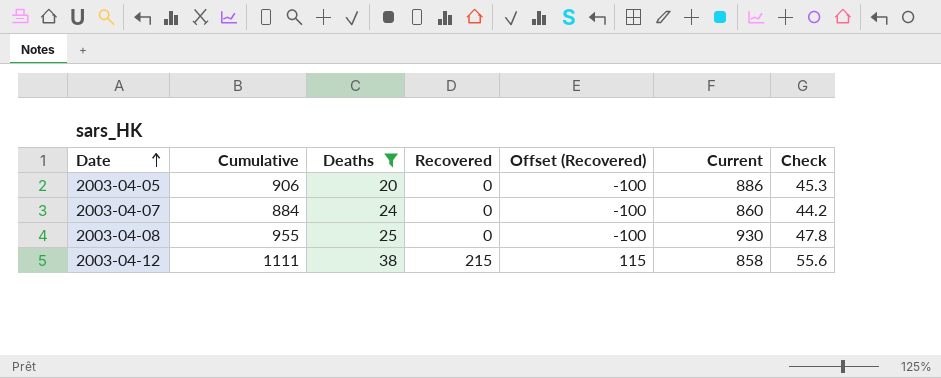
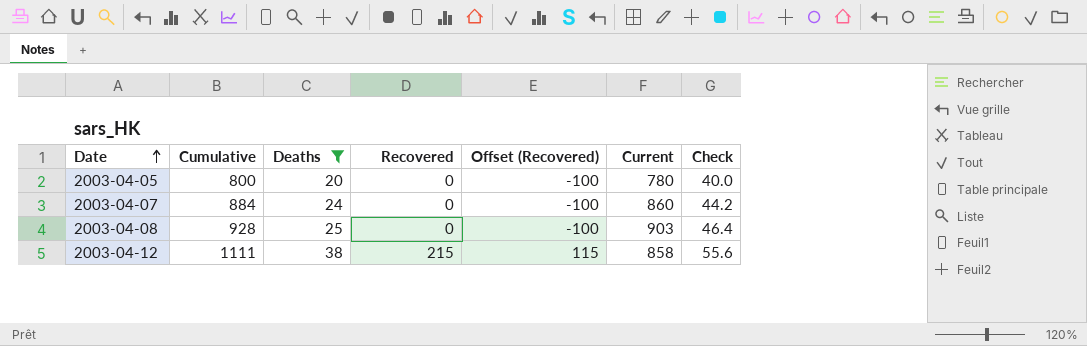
2003-04-05 | Cumulative: 906 -> 800
2003-04-05 | Current: 886 -> 780
2003-04-05 | Check: 45.3 -> 40.0
2003-04-08 | Cumulative: 955 -> 928
2003-04-08 | Current: 930 -> 903
2003-04-08 | Check: 47.8 -> 46.4

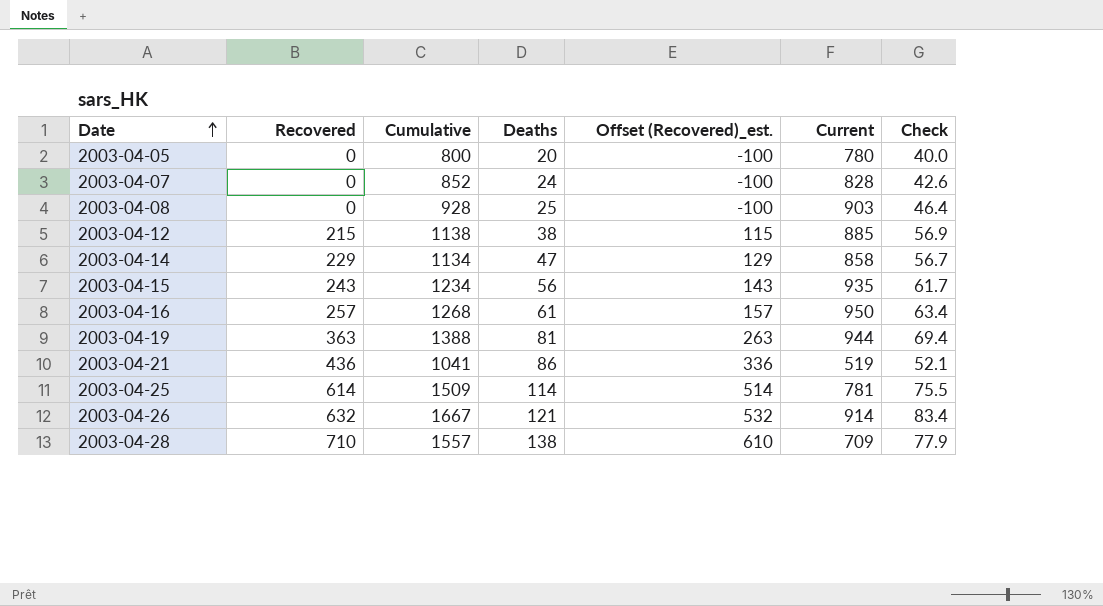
filter: Deaths <= 38 -> none
column Recovered | position: 4 -> 2
column name: Offset (Recovered) -> Offset (Recovered)_est.
2003-04-07 | Cumulative: 884 -> 852
2003-04-07 | Current: 860 -> 828
2003-04-07 | Check: 44.2 -> 42.6
2003-04-12 | Cumulative: 1111 -> 1138
2003-04-12 | Current: 858 -> 885
2003-04-12 | Check: 55.6 -> 56.9

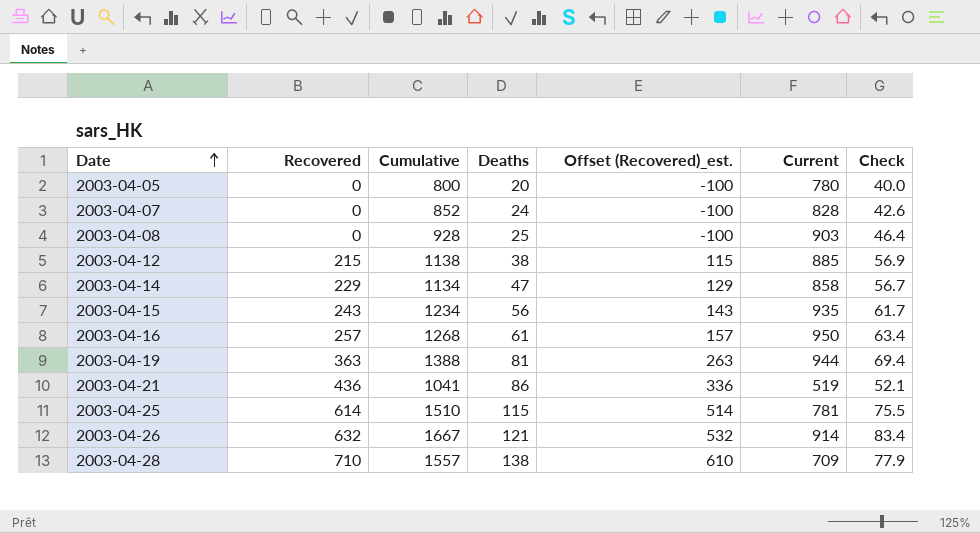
2003-04-25 | Cumulative: 1509 -> 1510
2003-04-25 | Deaths: 114 -> 115

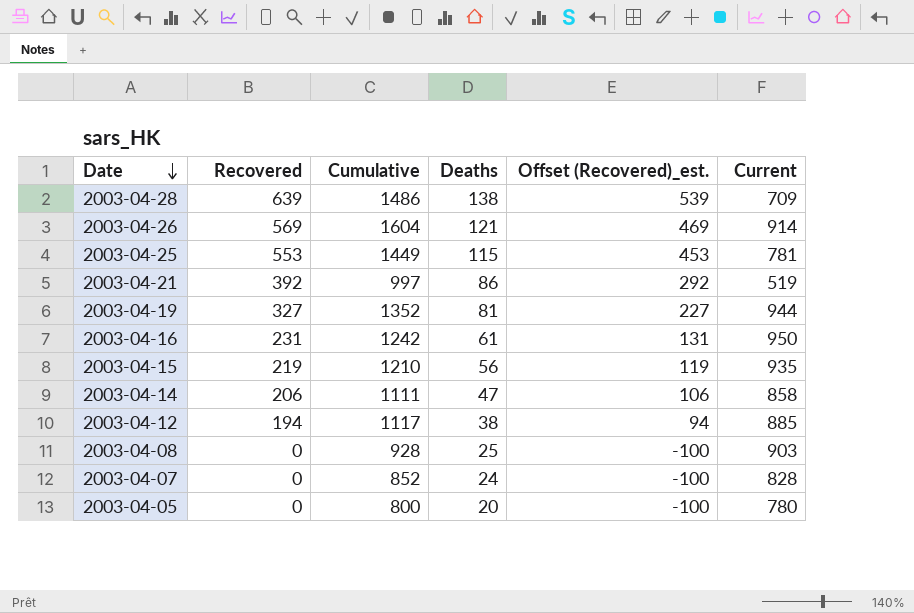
row order: Date ascending -> Date descending
column Check | formula: [Cumulative] * 0.05 -> none
2003-04-28 | Recovered: 710 -> 639
2003-04-28 | Cumulative: 1557 -> 1486
2003-04-28 | Offset (Recovered)_est.: 610 -> 539
2003-04-26 | Recovered: 632 -> 569
2003-04-26 | Cumulative: 1667 -> 1604
2003-04-26 | Offset (Recovered)_est.: 532 -> 469
2003-04-25 | Recovered: 614 -> 553
2003-04-25 | Cumulative: 1510 -> 1449
2003-04-25 | Offset (Recovered)_est.: 514 -> 453
2003-04-21 | Recovered: 436 -> 392
2003-04-21 | Cumulative: 1041 -> 997
2003-04-21 | Offset (Recovered)_est.: 336 -> 292
2003-04-19 | Recovered: 363 -> 327
2003-04-19 | Cumulative: 1388 -> 1352
2003-04-19 | Offset (Recovered)_est.: 263 -> 227
2003-04-16 | Recovered: 257 -> 231
2003-04-16 | Cumulative: 1268 -> 1242
2003-04-16 | Offset (Recovered)_est.: 157 -> 131
2003-04-15 | Recovered: 243 -> 219
2003-04-15 | Cumulative: 1234 -> 1210
2003-04-15 | Offset (Recovered)_est.: 143 -> 119
2003-04-14 | Recovered: 229 -> 206
2003-04-14 | Cumulative: 1134 -> 1111
2003-04-14 | Offset (Recovered)_est.: 129 -> 106
2003-04-12 | Recovered: 215 -> 194
2003-04-12 | Cumulative: 1138 -> 1117
2003-04-12 | Offset (Recovered)_est.: 115 -> 94

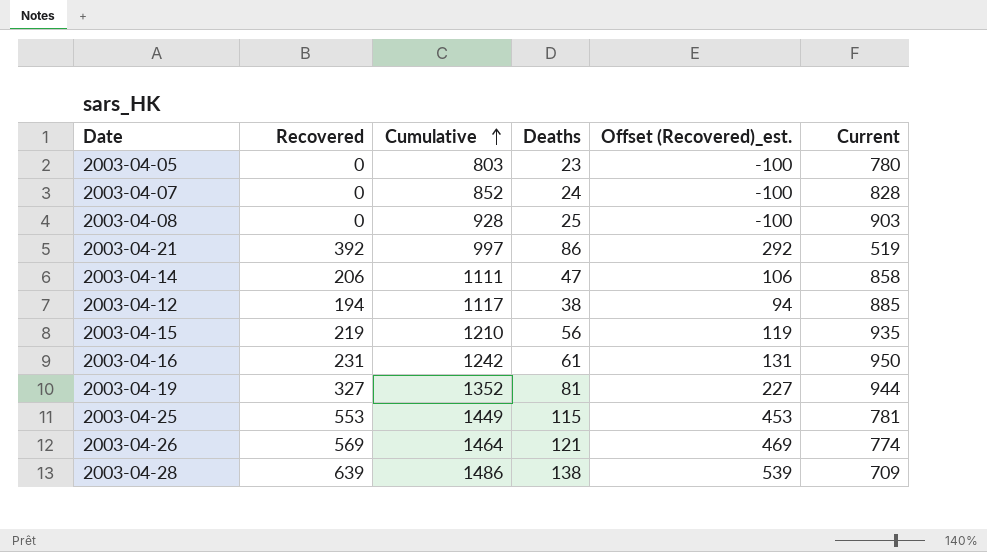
row order: Date descending -> Cumulative ascending
2003-04-05 | Cumulative: 800 -> 803
2003-04-05 | Deaths: 20 -> 23
2003-04-26 | Cumulative: 1604 -> 1464
2003-04-26 | Current: 914 -> 774

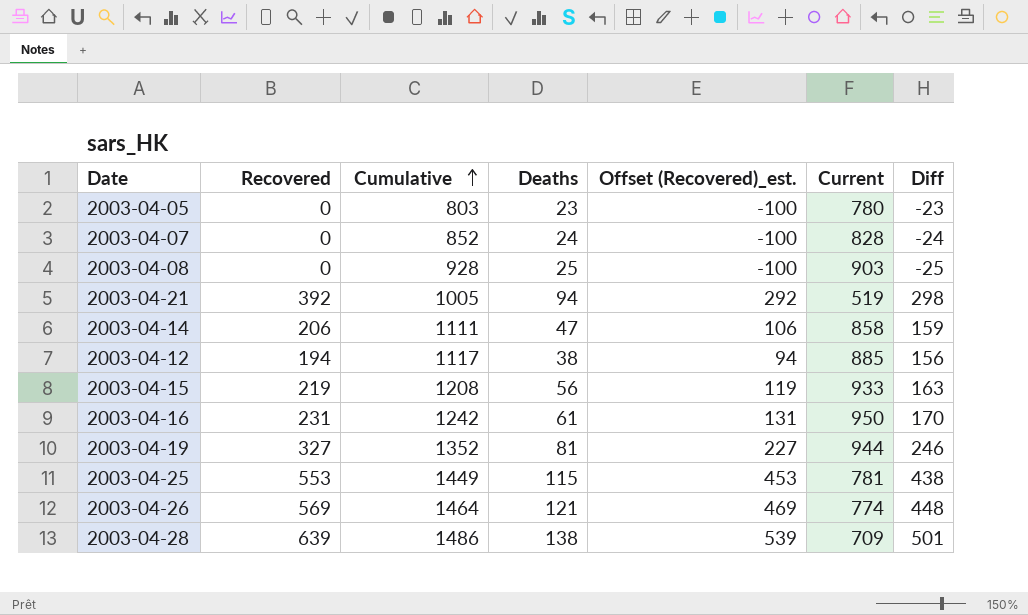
column Diff | formula: none -> [Recovered] - [Deaths]
2003-04-21 | Cumulative: 997 -> 1005
2003-04-21 | Deaths: 86 -> 94
2003-04-15 | Cumulative: 1210 -> 1208
2003-04-15 | Current: 935 -> 933

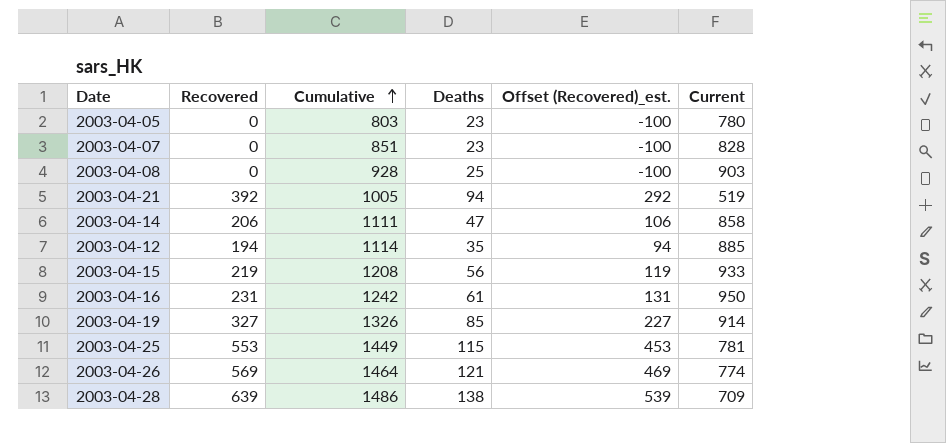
column Diff | formula: [Recovered] - [Deaths] -> none
2003-04-07 | Cumulative: 852 -> 851
2003-04-07 | Deaths: 24 -> 23
2003-04-12 | Cumulative: 1117 -> 1114
2003-04-12 | Deaths: 38 -> 35
2003-04-19 | Cumulative: 1352 -> 1326
2003-04-19 | Deaths: 81 -> 85
2003-04-19 | Current: 944 -> 914

